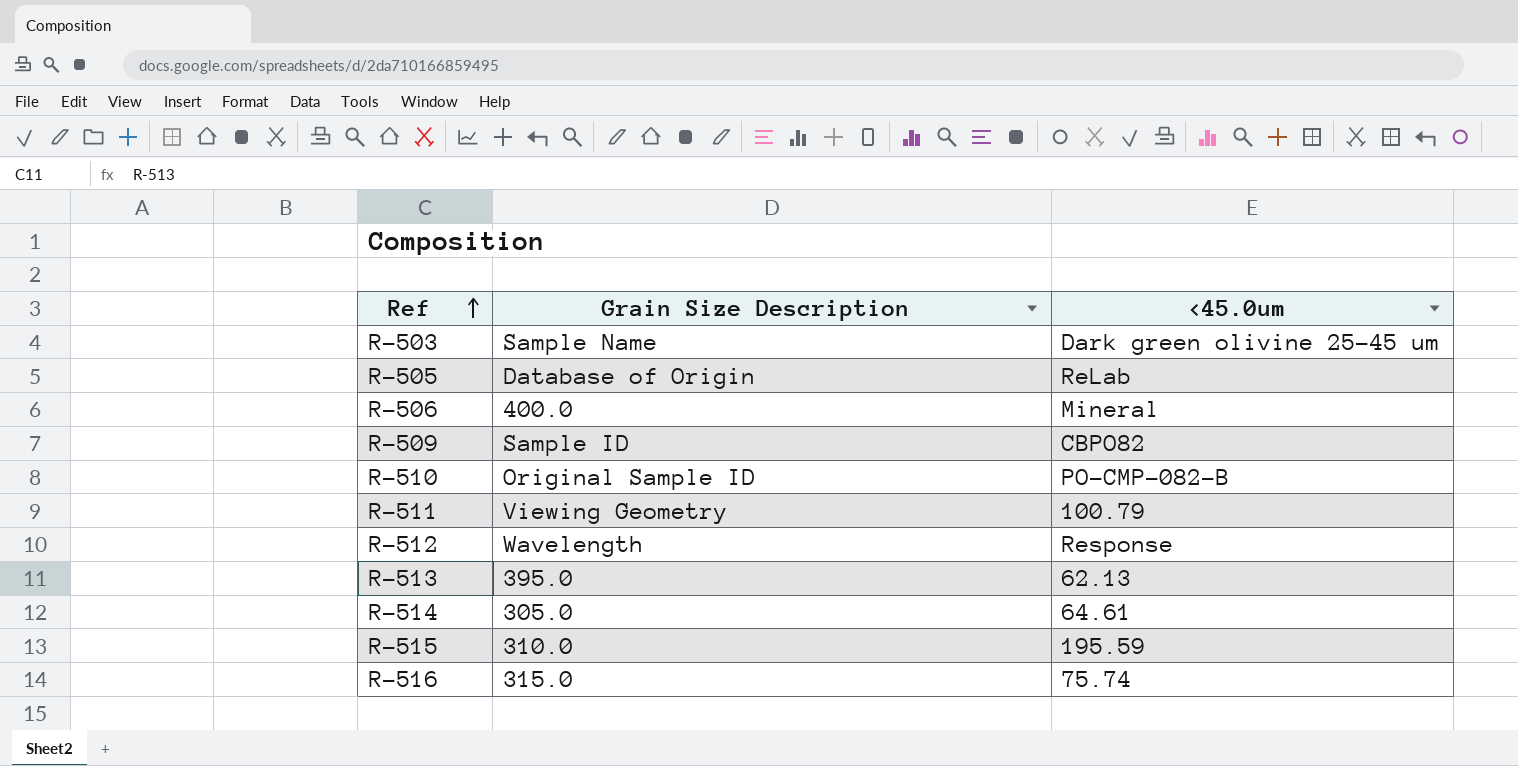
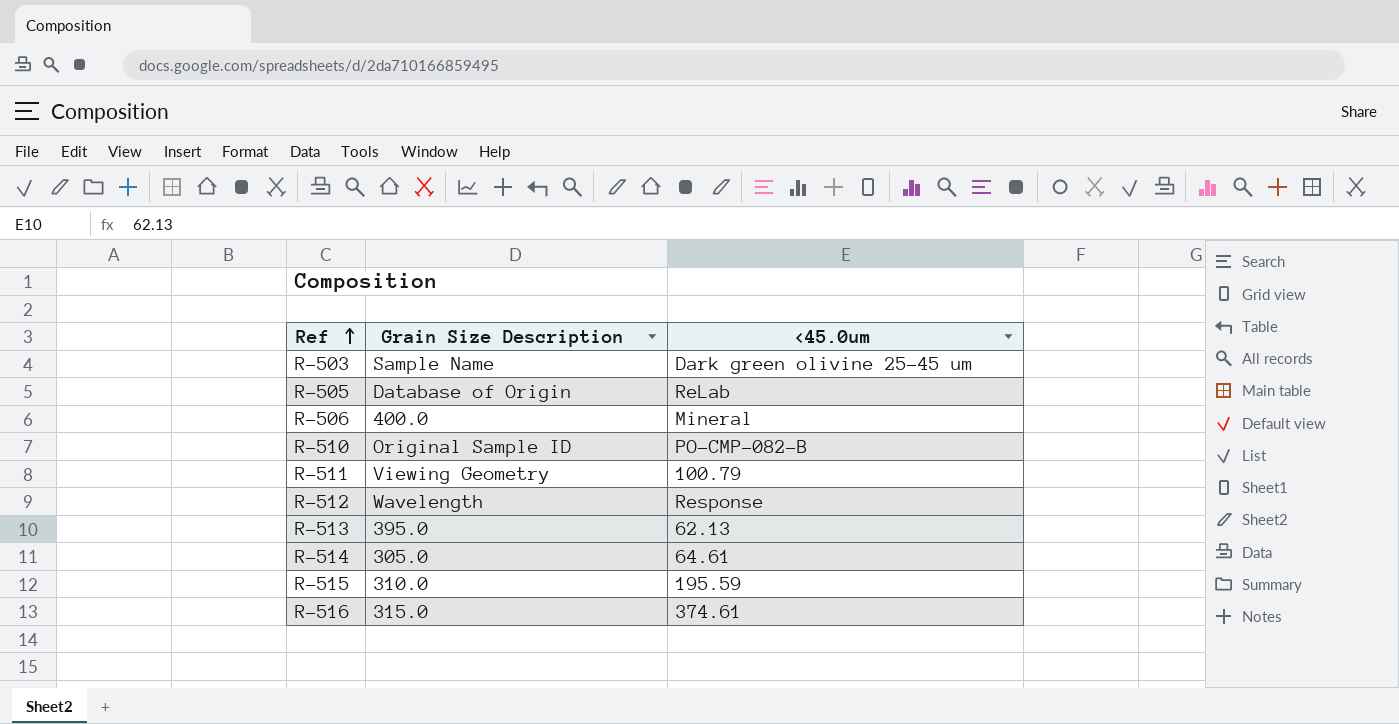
row R-509: Sample ID | CBPO82 -> none
R-516 | <45.0um: 75.74 -> 374.61

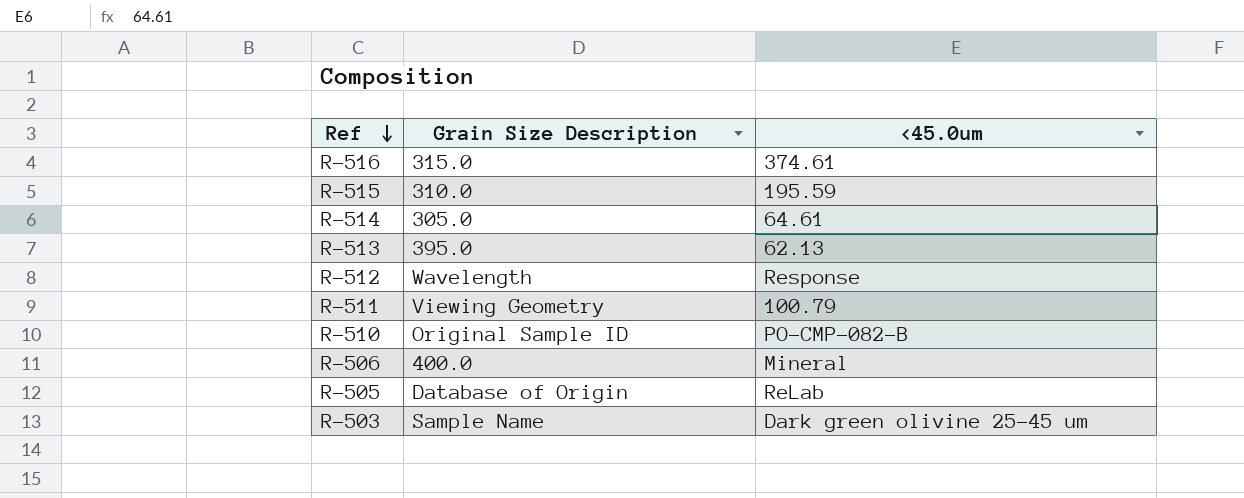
row order: Ref ascending -> Ref descending

